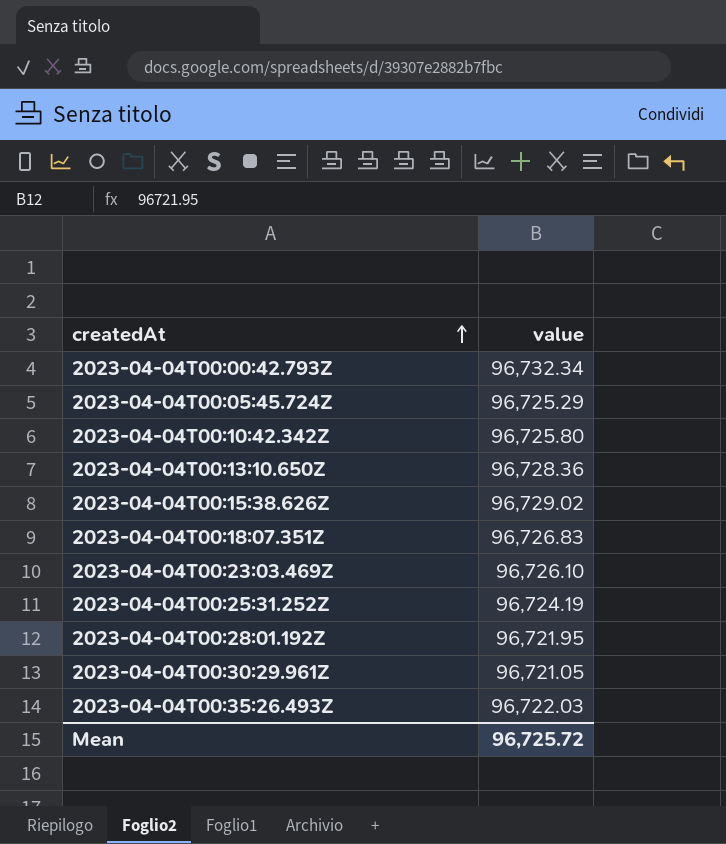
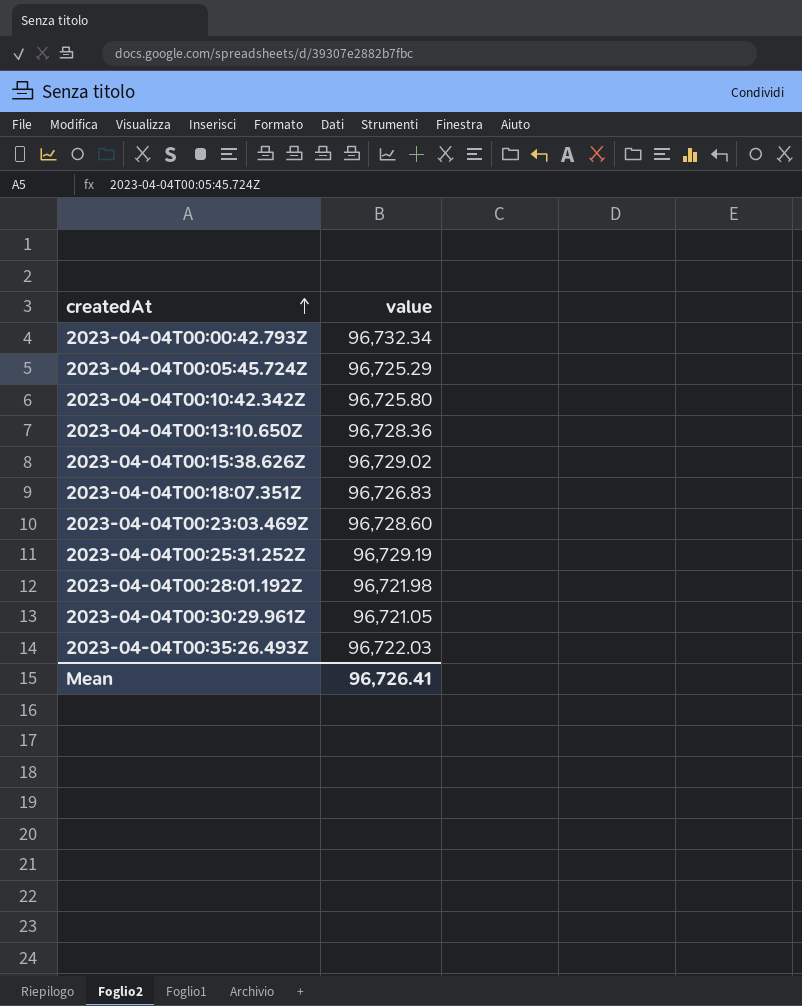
2023-04-04T00:23:03.469Z | value: 96,726.10 -> 96,728.60
2023-04-04T00:25:31.252Z | value: 96,724.19 -> 96,729.19
2023-04-04T00:28:01.192Z | value: 96,721.95 -> 96,721.98
Mean | value: 96,725.72 -> 96,726.41

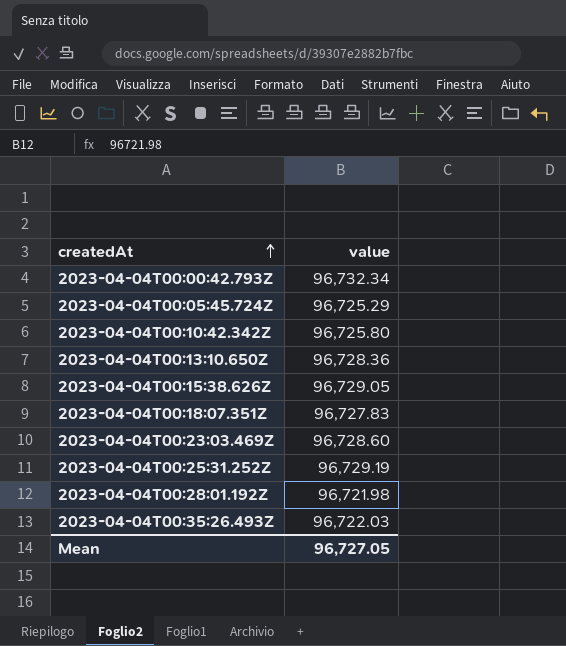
row 2023-04-04T00:30:29.961Z: 96,721.05 -> none
2023-04-04T00:15:38.626Z | value: 96,729.02 -> 96,729.05
2023-04-04T00:18:07.351Z | value: 96,726.83 -> 96,727.83
Mean | value: 96,726.41 -> 96,727.05

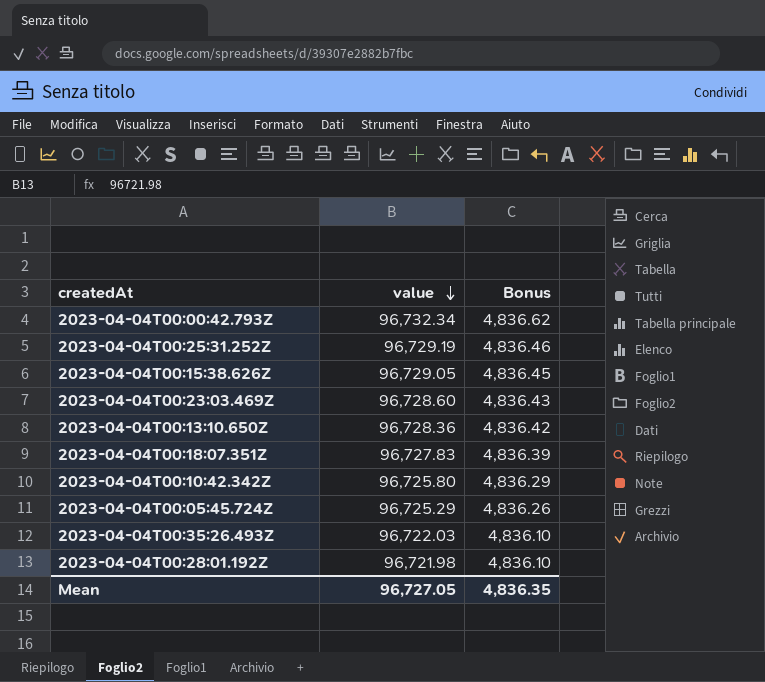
row order: createdAt ascending -> value descending
column Bonus | formula: none -> [value] * 0.05

